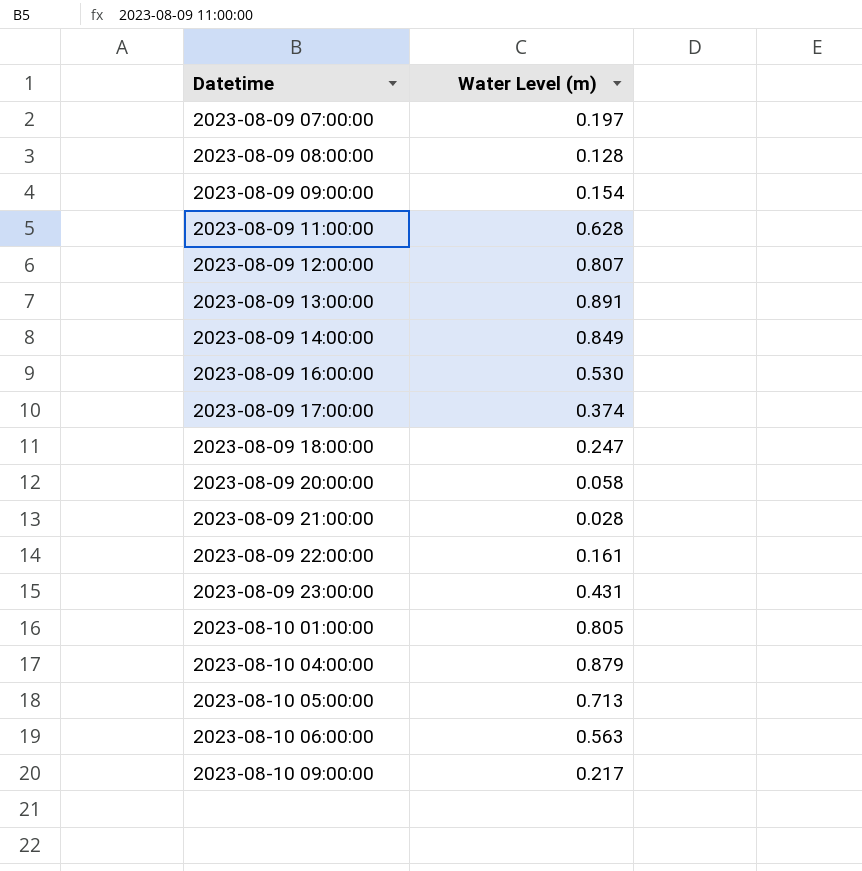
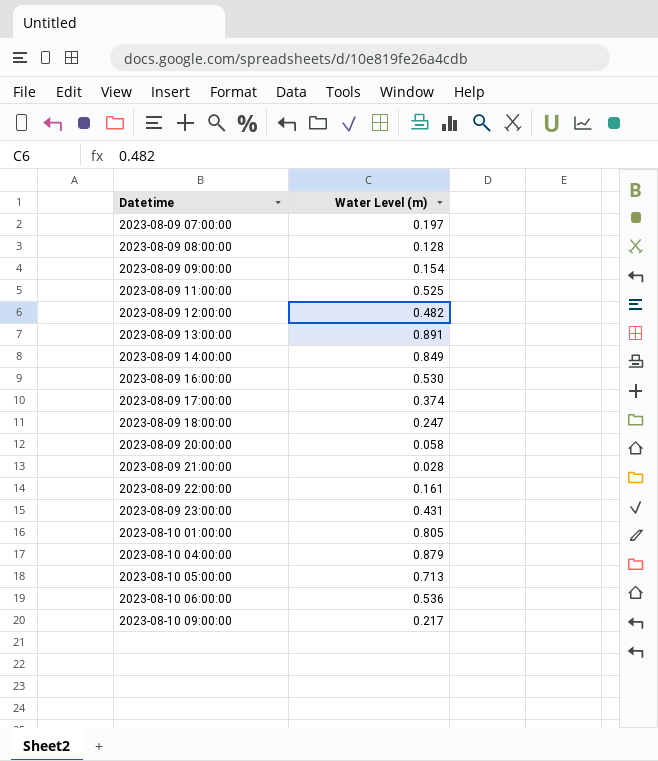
2023-08-09 11:00:00 | Water Level (m): 0.628 -> 0.525
2023-08-09 12:00:00 | Water Level (m): 0.807 -> 0.482
2023-08-10 06:00:00 | Water Level (m): 0.563 -> 0.536

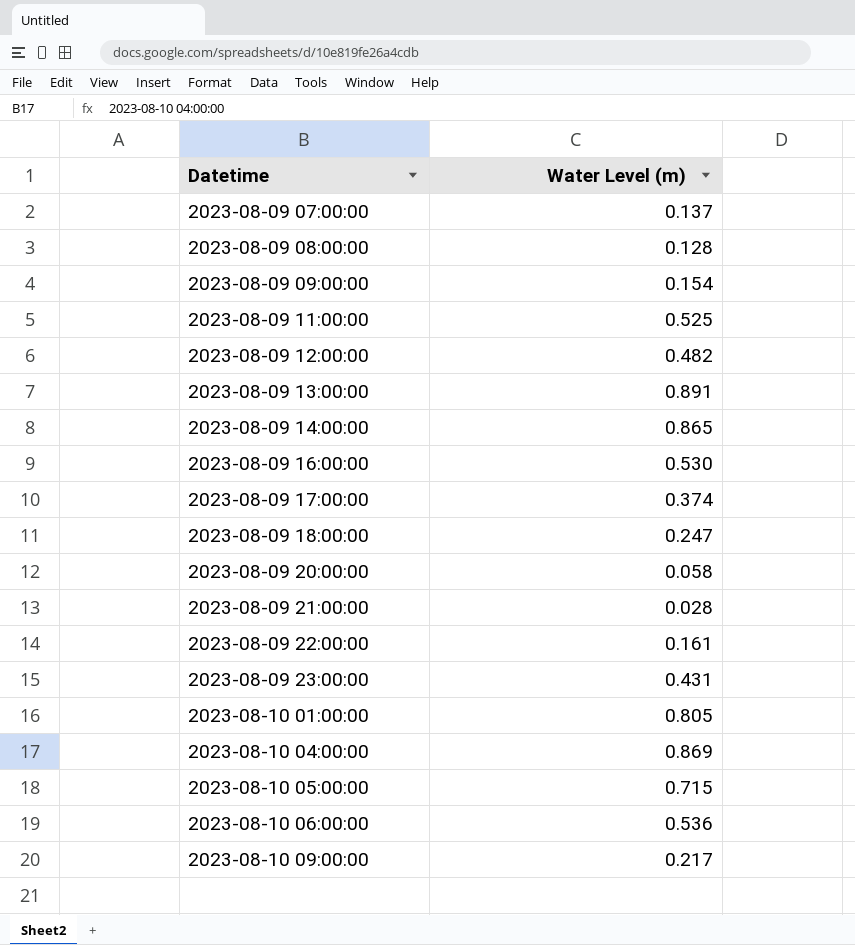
2023-08-09 07:00:00 | Water Level (m): 0.197 -> 0.137
2023-08-09 14:00:00 | Water Level (m): 0.849 -> 0.865
2023-08-10 04:00:00 | Water Level (m): 0.879 -> 0.869
2023-08-10 05:00:00 | Water Level (m): 0.713 -> 0.715

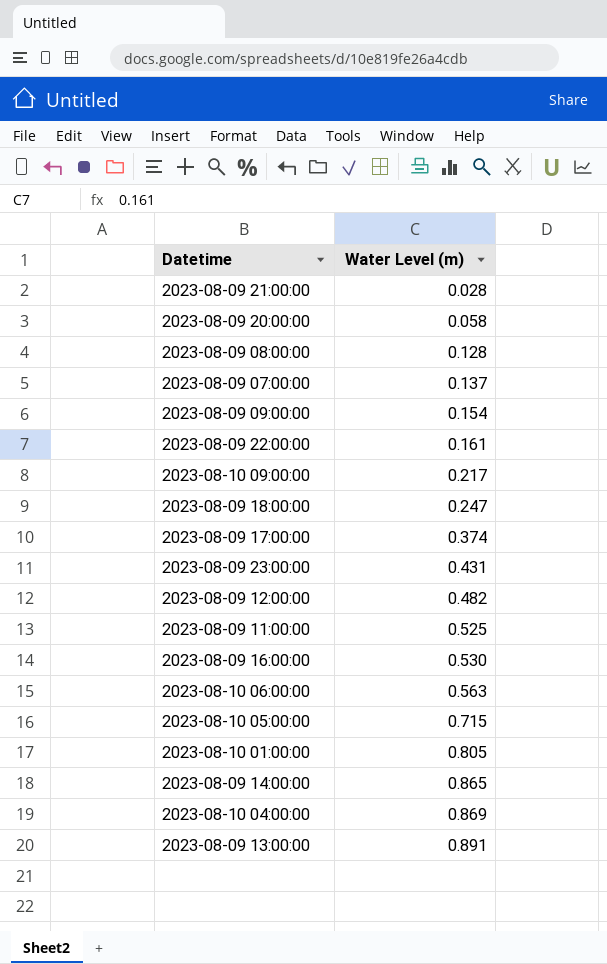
row order: Datetime ascending -> Water Level (m) ascending
2023-08-10 06:00:00 | Water Level (m): 0.536 -> 0.563

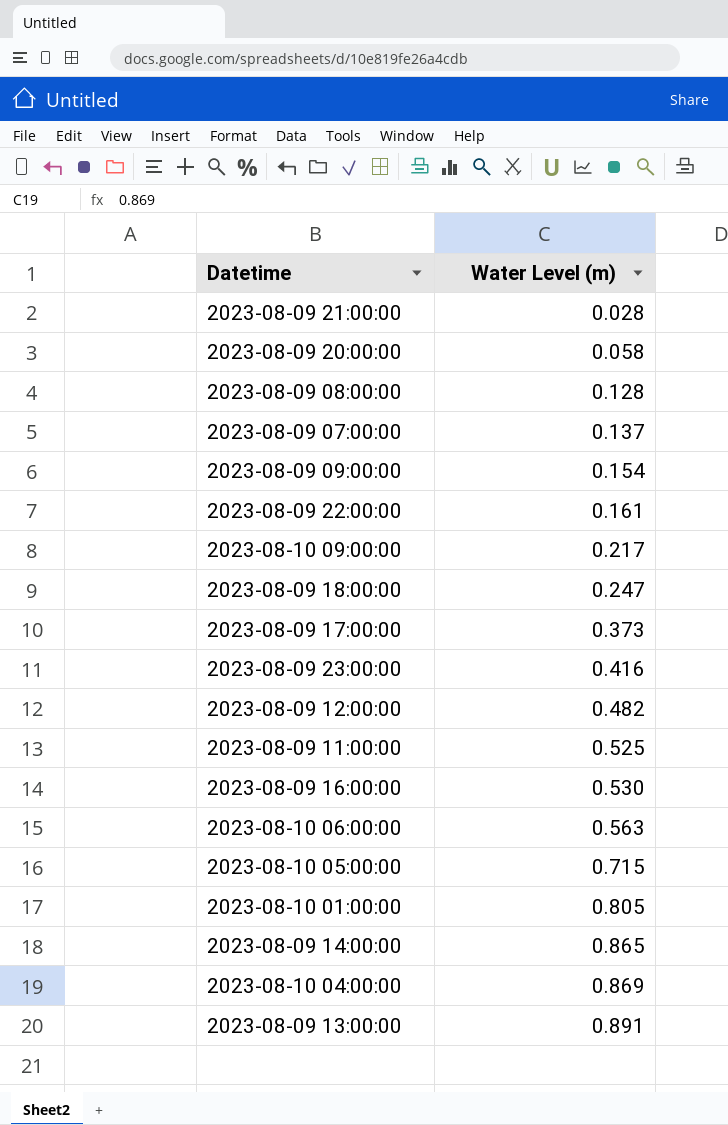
2023-08-09 17:00:00 | Water Level (m): 0.374 -> 0.373
2023-08-09 23:00:00 | Water Level (m): 0.431 -> 0.416

